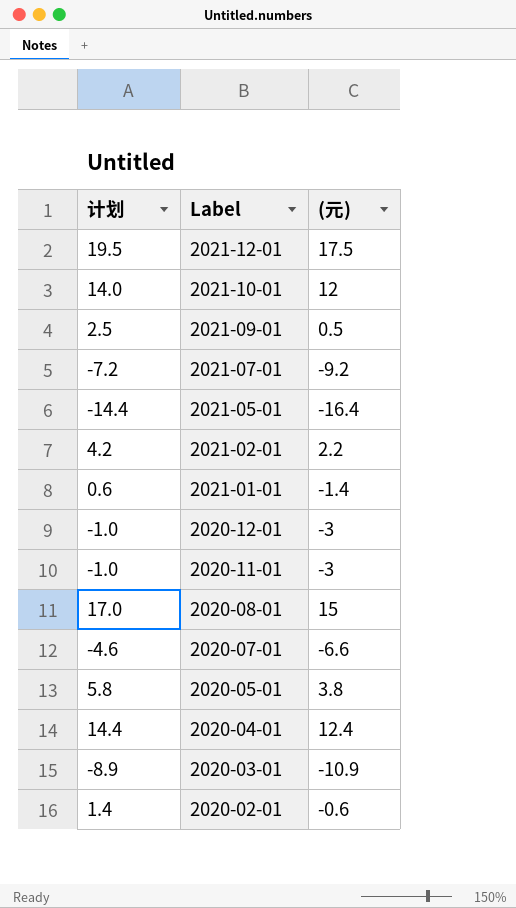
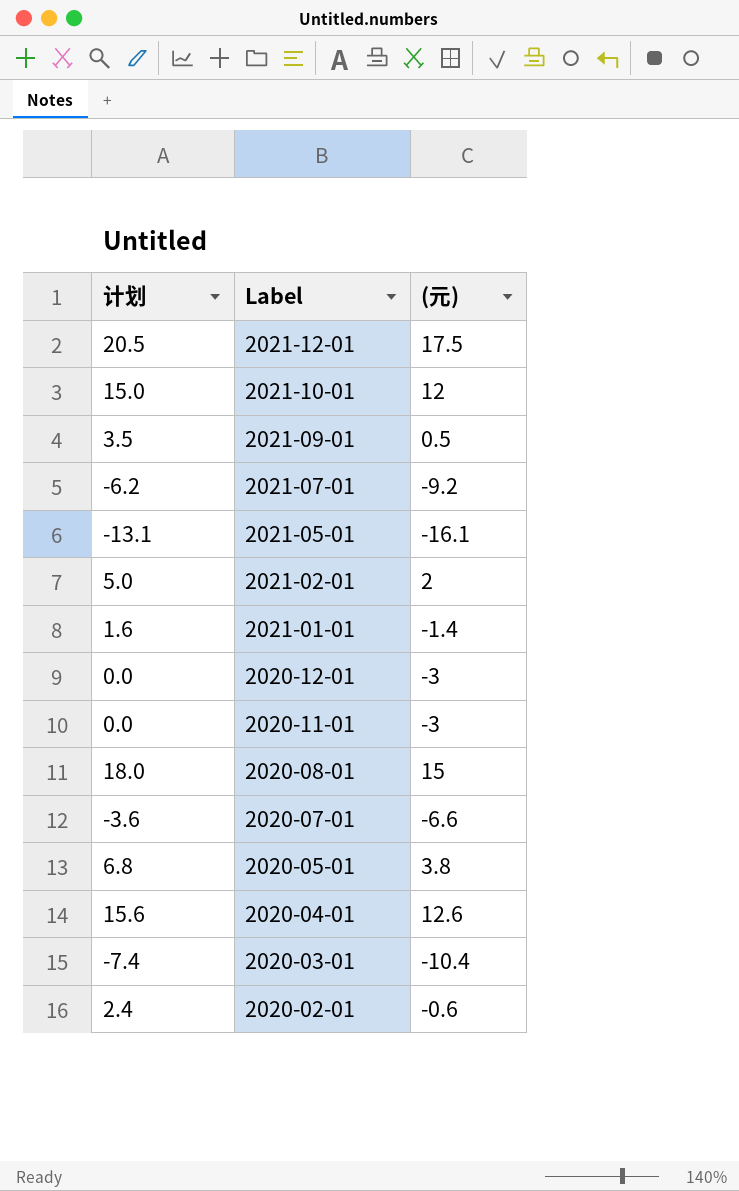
column 计划 | formula: [(元)] + 2 -> [(元)] + 3
2021-05-01 | (元): -16.4 -> -16.1
2021-02-01 | (元): 2.2 -> 2
2020-04-01 | (元): 12.4 -> 12.6
2020-03-01 | (元): -10.9 -> -10.4

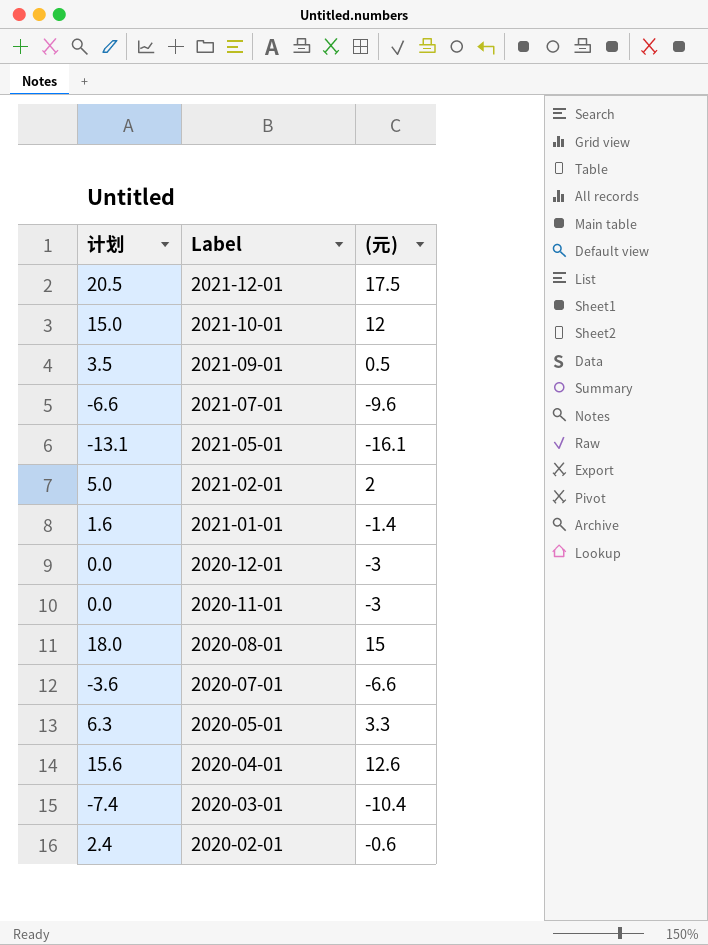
2021-07-01 | 计划: -6.2 -> -6.6
2021-07-01 | (元): -9.2 -> -9.6
2020-05-01 | 计划: 6.8 -> 6.3
2020-05-01 | (元): 3.8 -> 3.3

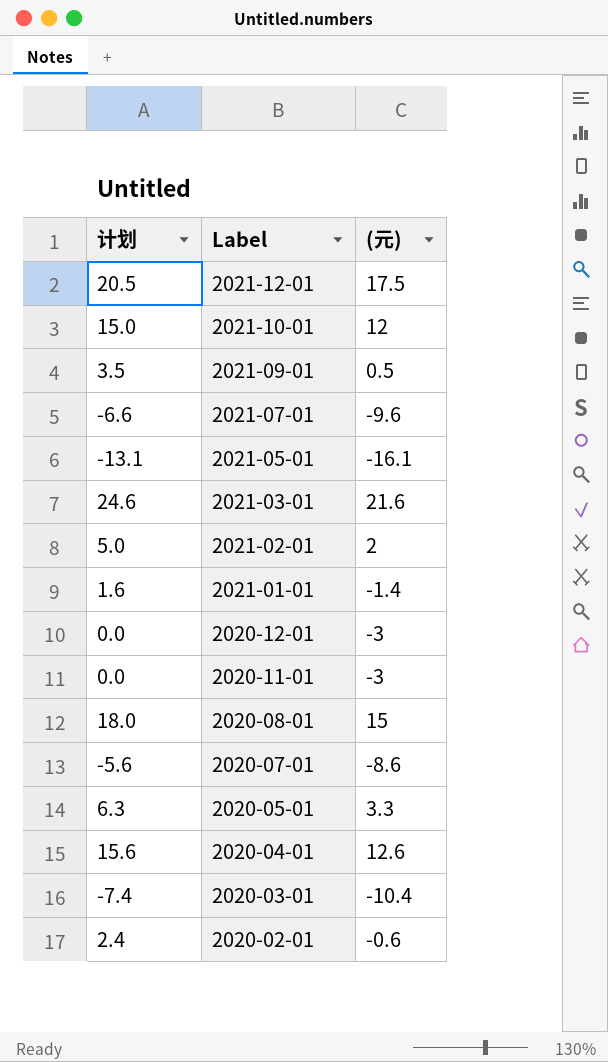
row 2021-03-01: none -> 24.6 | 21.6
2020-07-01 | 计划: -3.6 -> -5.6
2020-07-01 | (元): -6.6 -> -8.6

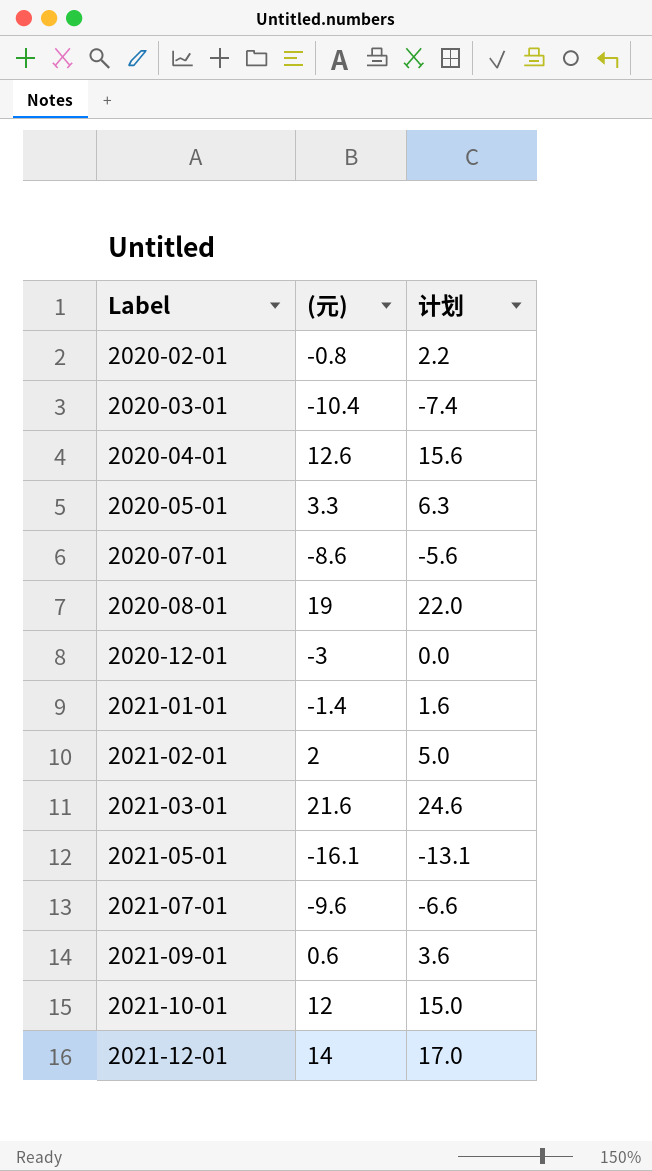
row order: Label descending -> Label ascending
column 计划 | position: 1 -> 3
row 2020-11-01: 0.0 | -3 -> none
2020-02-01 | (元): -0.6 -> -0.8
2020-02-01 | 计划: 2.4 -> 2.2
2020-08-01 | (元): 15 -> 19
2020-08-01 | 计划: 18.0 -> 22.0
2021-09-01 | (元): 0.5 -> 0.6
2021-09-01 | 计划: 3.5 -> 3.6
2021-12-01 | (元): 17.5 -> 14
2021-12-01 | 计划: 20.5 -> 17.0

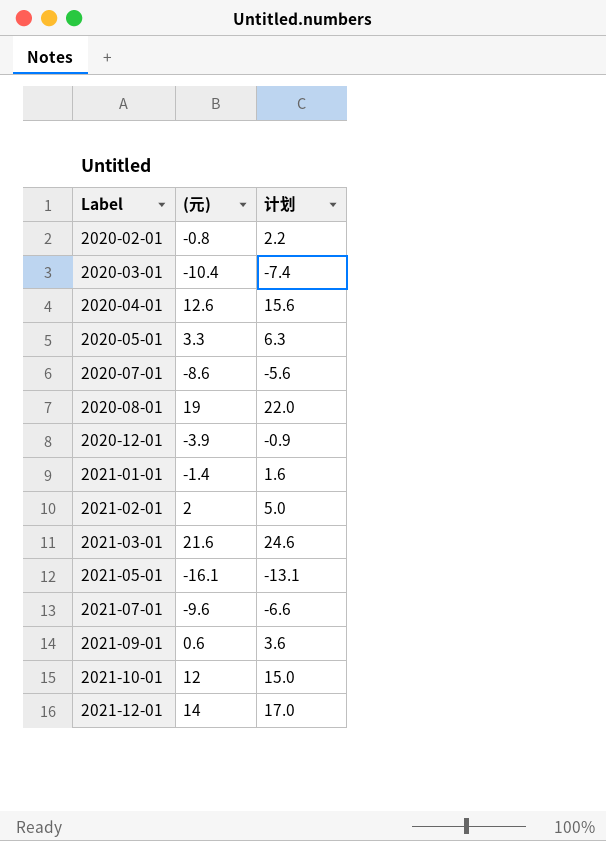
2020-12-01 | (元): -3 -> -3.9
2020-12-01 | 计划: 0.0 -> -0.9

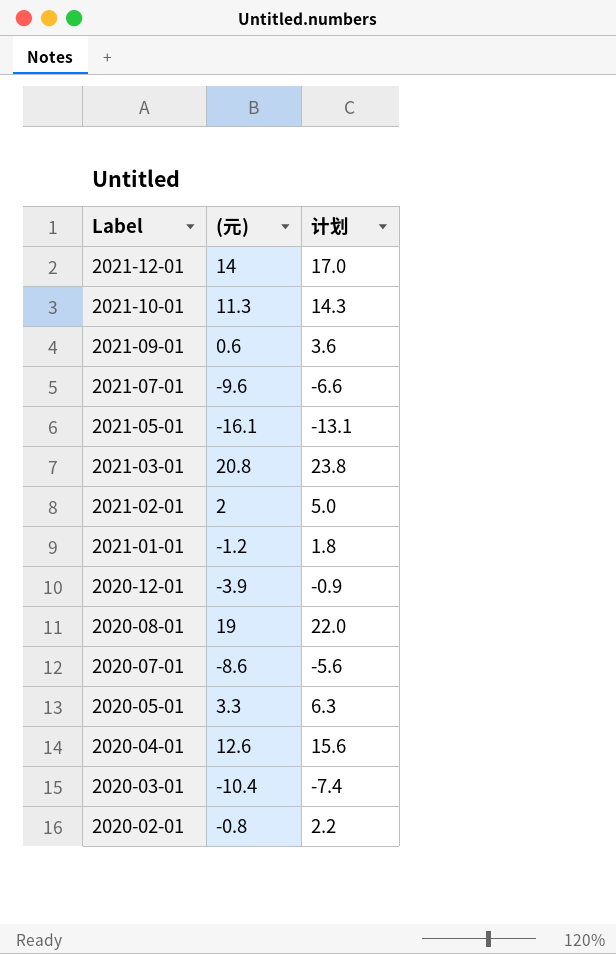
row order: Label ascending -> Label descending
2021-10-01 | (元): 12 -> 11.3
2021-10-01 | 计划: 15.0 -> 14.3
2021-03-01 | (元): 21.6 -> 20.8
2021-03-01 | 计划: 24.6 -> 23.8
2021-01-01 | (元): -1.4 -> -1.2
2021-01-01 | 计划: 1.6 -> 1.8

